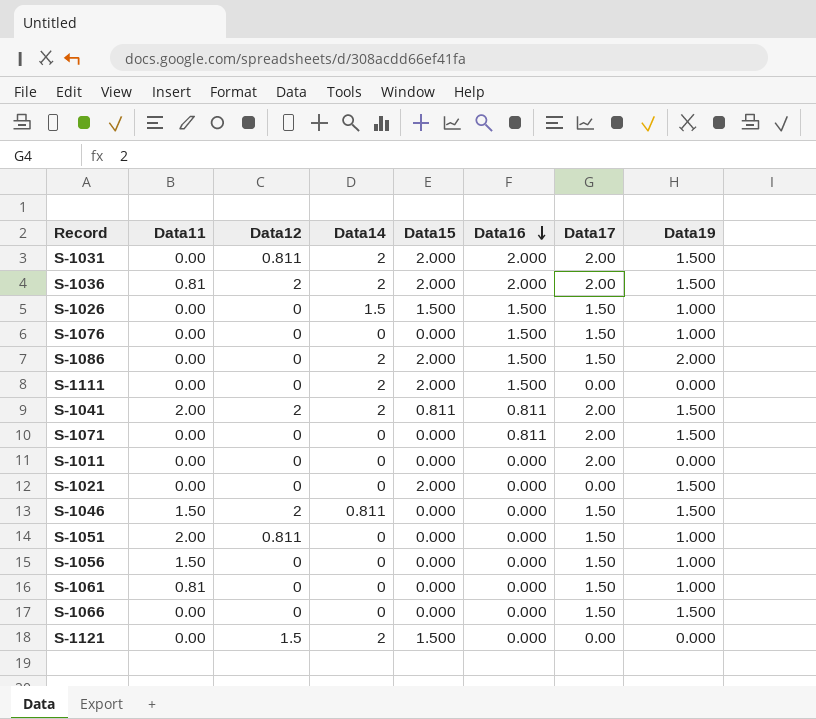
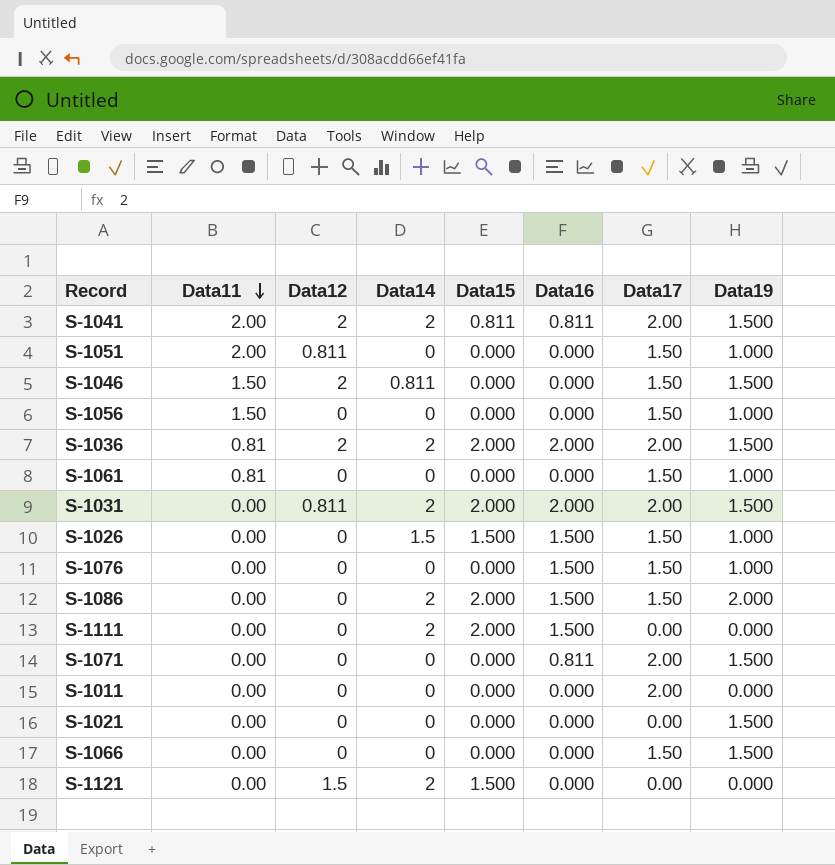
row order: Data16 descending -> Data11 descending
S-1021 | Data15: 2.000 -> 0.000

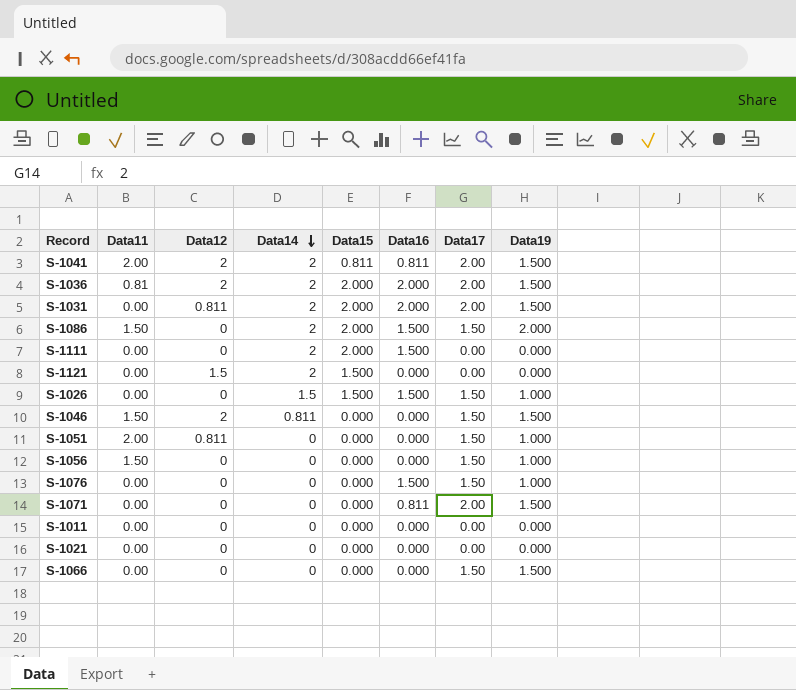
row order: Data11 descending -> Data14 descending
row S-1061: 0.81 | 0 | 0 | 0.000 | 0.000 | 1.50 | 1.000 -> none
S-1086 | Data11: 0.00 -> 1.50
S-1011 | Data17: 2.00 -> 0.00
S-1021 | Data19: 1.500 -> 0.000

